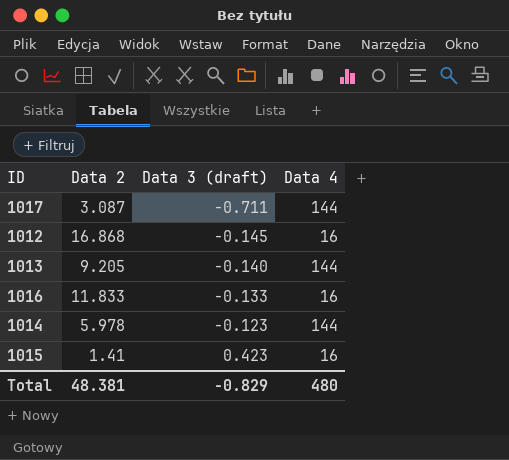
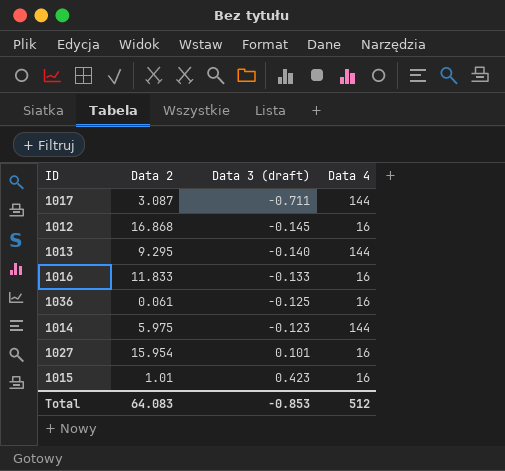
1013 | Data 2: 9.205 -> 9.295
row 1036: none -> 0.061 | -0.125 | 16
1014 | Data 2: 5.978 -> 5.975
row 1027: none -> 15.954 | 0.101 | 16
1015 | Data 2: 1.41 -> 1.01
Total | Data 2: 48.381 -> 64.083
Total | Data 3 (draft): -0.829 -> -0.853
Total | Data 4: 480 -> 512

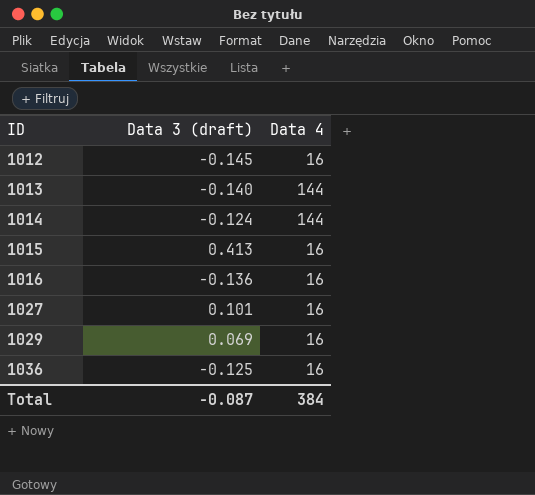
row order: Data 3 (draft) ascending -> ID ascending
column Data 2 | position: 2 -> none
row 1017: 3.087 | -0.711 | 144 -> none
1014 | Data 3 (draft): -0.123 -> -0.124
1015 | Data 3 (draft): 0.423 -> 0.413
1016 | Data 3 (draft): -0.133 -> -0.136
row 1029: none -> 0.069 | 16
Total | Data 3 (draft): -0.853 -> -0.087
Total | Data 4: 512 -> 384

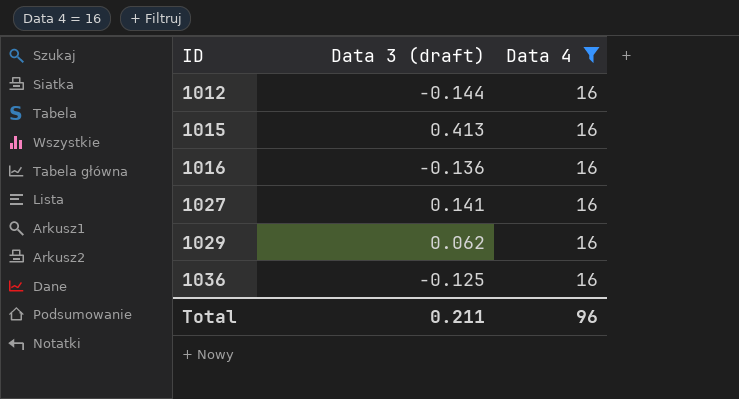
filter: none -> Data 4 = 16
1012 | Data 3 (draft): -0.145 -> -0.144
1027 | Data 3 (draft): 0.101 -> 0.141
1029 | Data 3 (draft): 0.069 -> 0.062
Total | Data 3 (draft): -0.087 -> 0.211
Total | Data 4: 384 -> 96

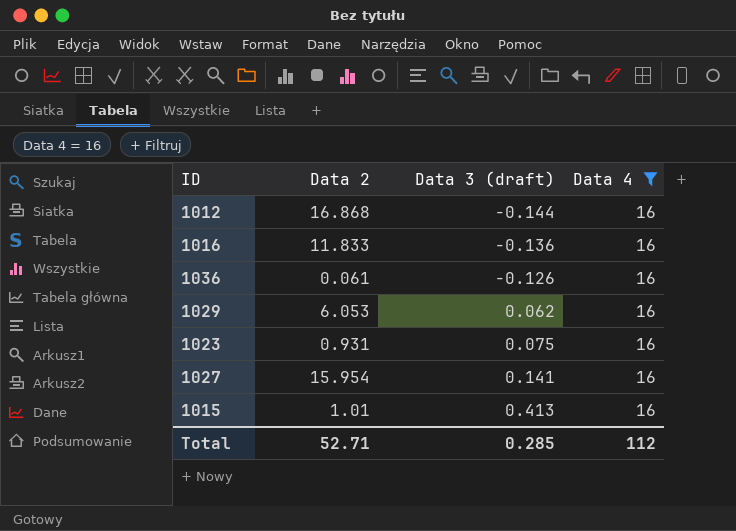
row order: ID ascending -> Data 3 (draft) ascending
column Data 2 | position: none -> 2
1036 | Data 3 (draft): -0.125 -> -0.126
row 1023: none -> 0.931 | 0.075 | 16
Total | Data 3 (draft): 0.211 -> 0.285
Total | Data 4: 96 -> 112

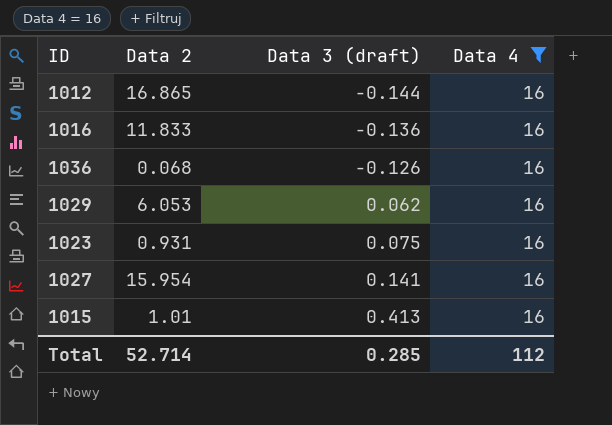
1012 | Data 2: 16.868 -> 16.865
1036 | Data 2: 0.061 -> 0.068
Total | Data 2: 52.71 -> 52.714

